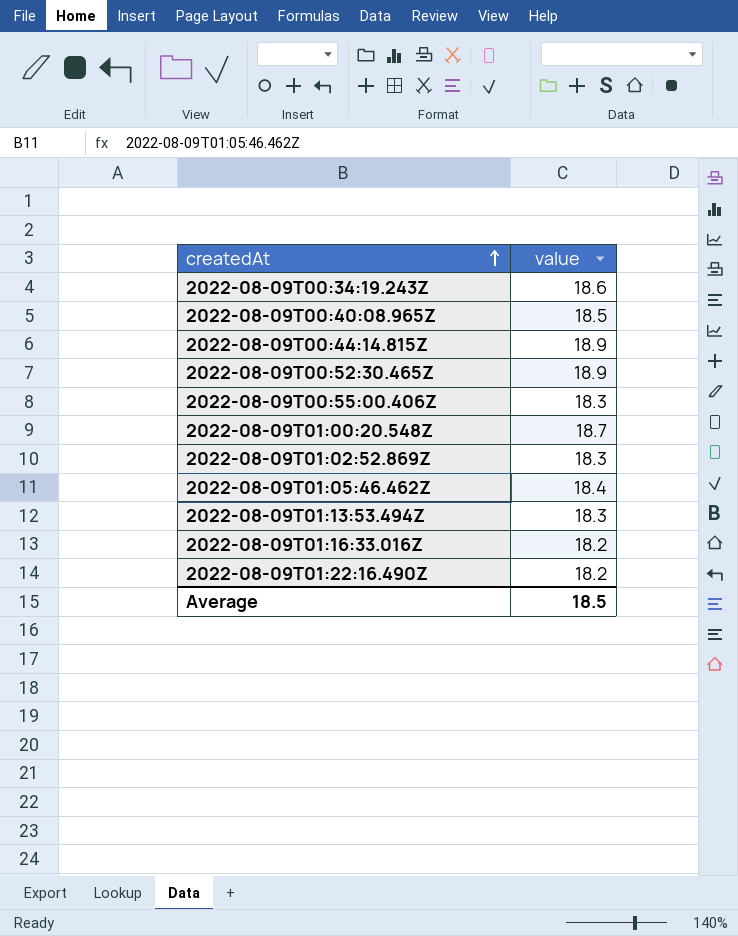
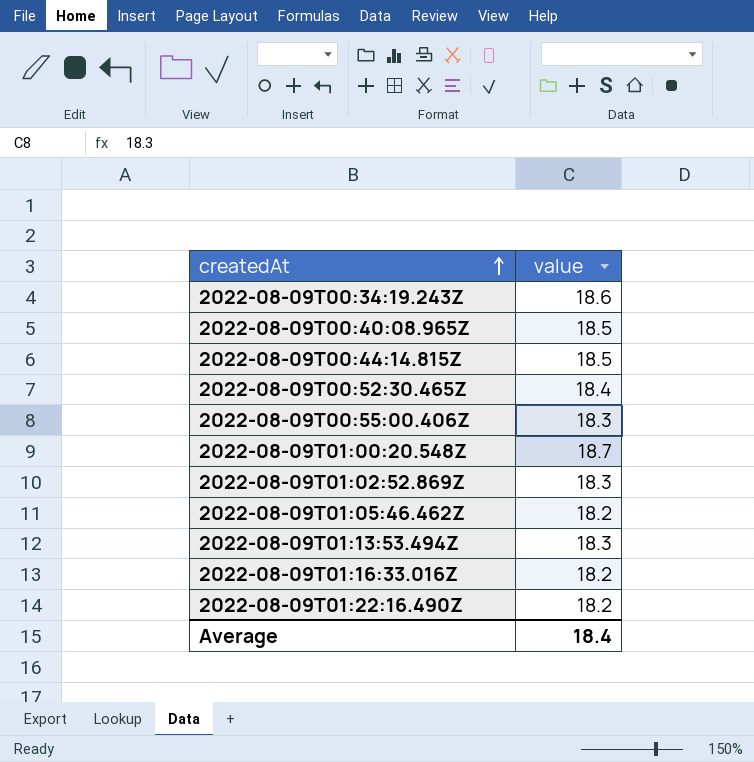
2022-08-09T00:44:14.815Z | value: 18.9 -> 18.5
2022-08-09T00:52:30.465Z | value: 18.9 -> 18.4
2022-08-09T01:05:46.462Z | value: 18.4 -> 18.2
Average | value: 18.5 -> 18.4

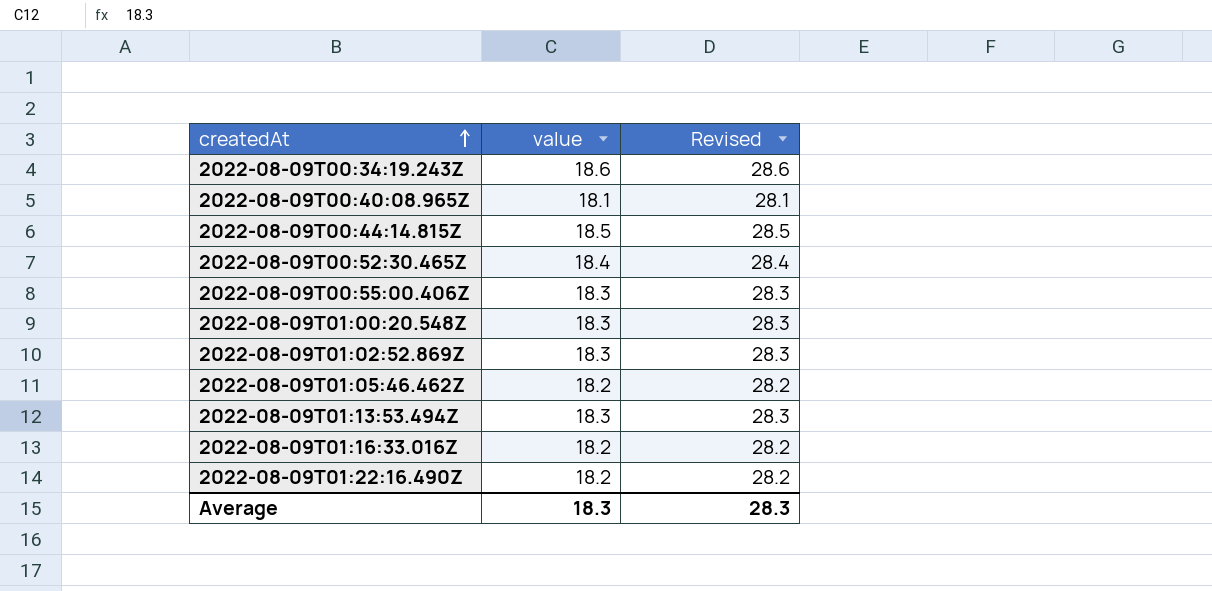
column Revised | formula: none -> [value] + 10
2022-08-09T00:40:08.965Z | value: 18.5 -> 18.1
2022-08-09T01:00:20.548Z | value: 18.7 -> 18.3
Average | value: 18.4 -> 18.3

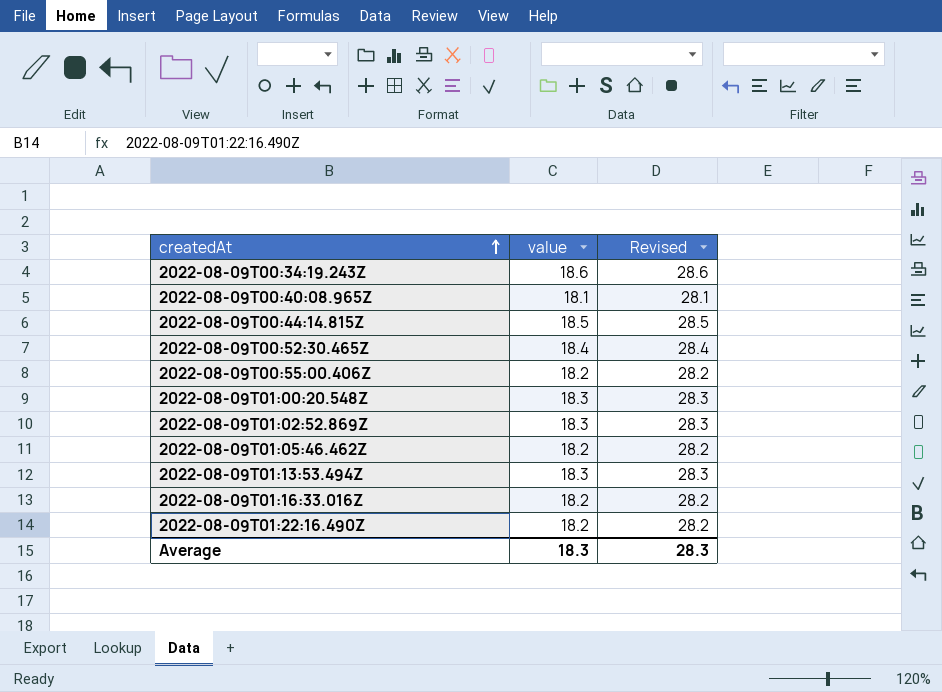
2022-08-09T00:55:00.406Z | value: 18.3 -> 18.2
2022-08-09T00:55:00.406Z | Revised: 28.3 -> 28.2

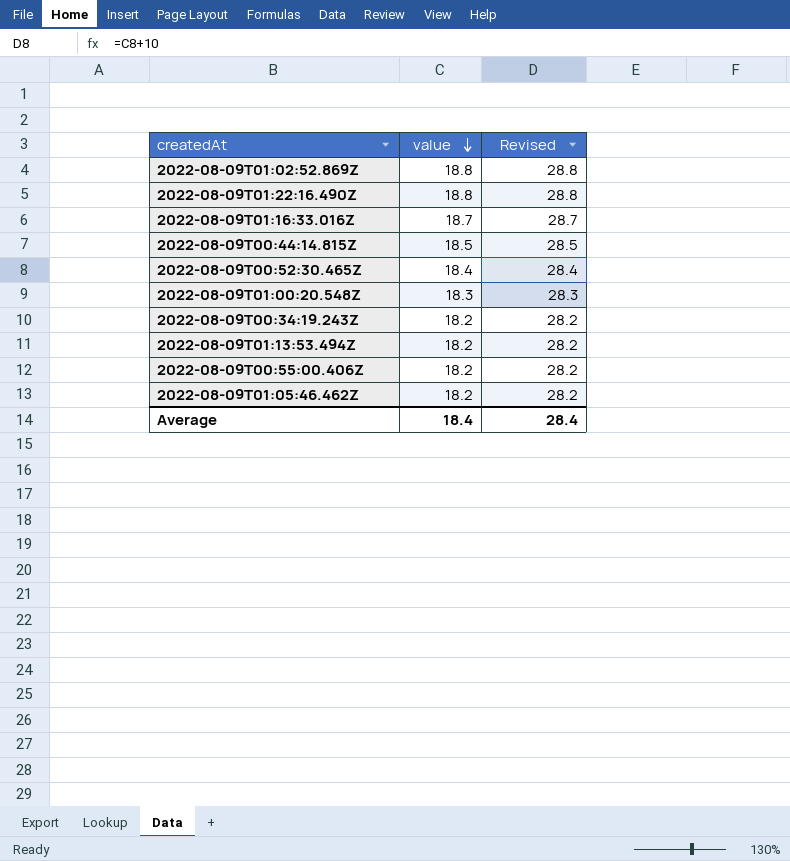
row order: createdAt ascending -> value descending
row 2022-08-09T00:40:08.965Z: 18.1 | 28.1 -> none
2022-08-09T01:02:52.869Z | value: 18.3 -> 18.8
2022-08-09T01:02:52.869Z | Revised: 28.3 -> 28.8
2022-08-09T01:22:16.490Z | value: 18.2 -> 18.8
2022-08-09T01:22:16.490Z | Revised: 28.2 -> 28.8
2022-08-09T01:16:33.016Z | value: 18.2 -> 18.7
2022-08-09T01:16:33.016Z | Revised: 28.2 -> 28.7
2022-08-09T00:34:19.243Z | value: 18.6 -> 18.2
2022-08-09T00:34:19.243Z | Revised: 28.6 -> 28.2
2022-08-09T01:13:53.494Z | value: 18.3 -> 18.2
2022-08-09T01:13:53.494Z | Revised: 28.3 -> 28.2
Average | value: 18.3 -> 18.4
Average | Revised: 28.3 -> 28.4

